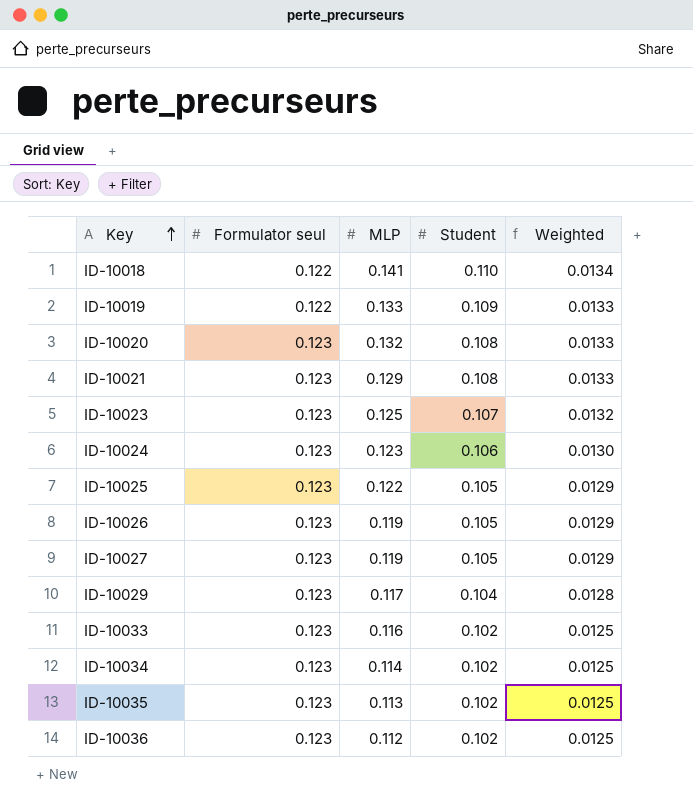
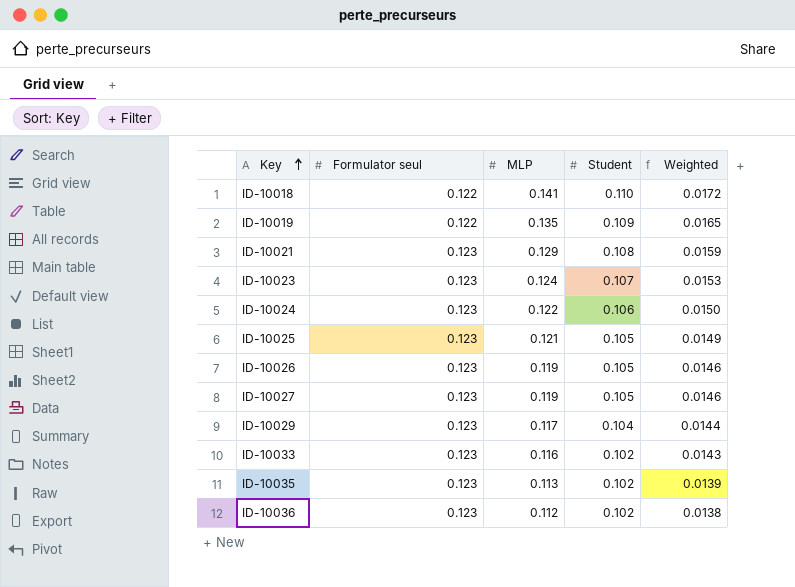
column Weighted | formula: [Formulator seul] * [Student] -> [Formulator seul] * [MLP]
row ID-10020: 0.123 | 0.132 | 0.108 | 0.0133 -> none
row ID-10034: 0.123 | 0.114 | 0.102 | 0.0125 -> none
ID-10019 | MLP: 0.133 -> 0.135
ID-10023 | MLP: 0.125 -> 0.124
ID-10024 | MLP: 0.123 -> 0.122
ID-10025 | MLP: 0.122 -> 0.121

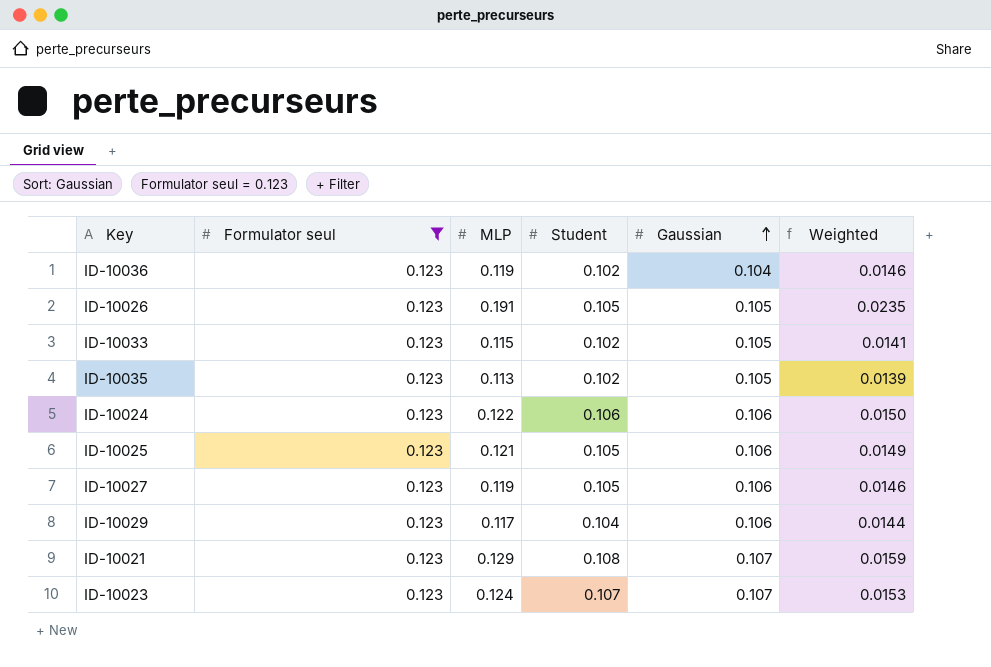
filter: none -> Formulator seul = 0.123
row order: Key ascending -> Gaussian ascending
column Gaussian | position: none -> 5
ID-10036 | MLP: 0.112 -> 0.119
ID-10036 | Weighted: 0.0138 -> 0.0146
ID-10026 | MLP: 0.119 -> 0.191
ID-10026 | Weighted: 0.0146 -> 0.0235
ID-10033 | MLP: 0.116 -> 0.115
ID-10033 | Weighted: 0.0143 -> 0.0141

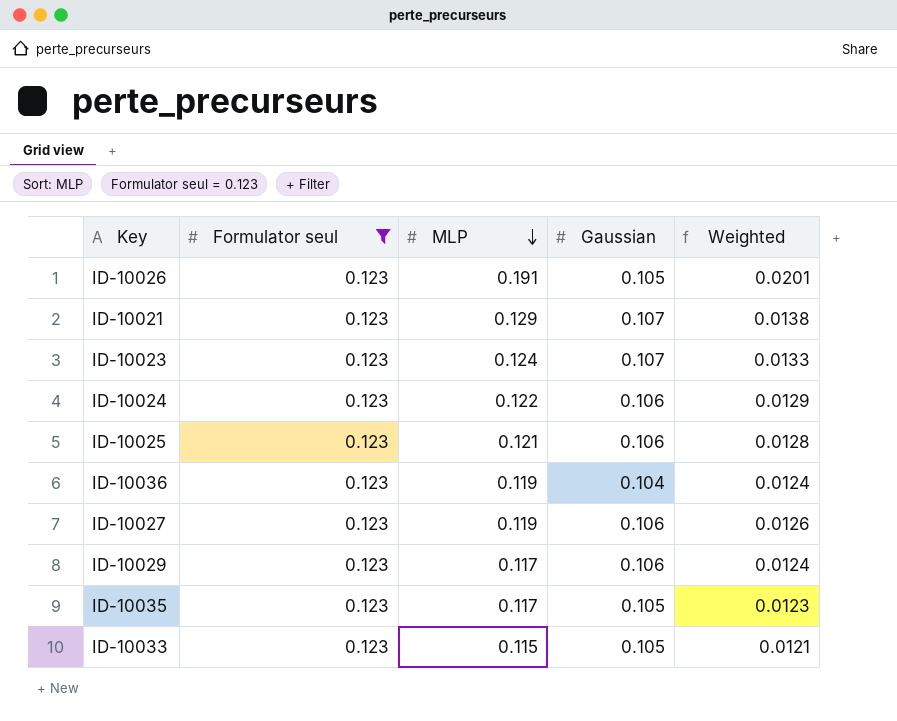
row order: Gaussian ascending -> MLP descending
column Student | position: 4 -> none
column Weighted | formula: [Formulator seul] * [MLP] -> [MLP] * [Gaussian]
ID-10035 | MLP: 0.113 -> 0.117

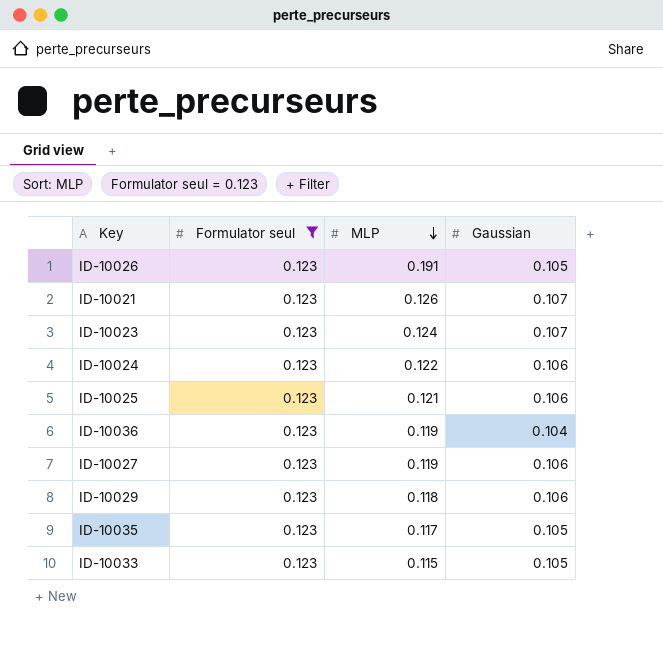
column Weighted | formula: [MLP] * [Gaussian] -> none
ID-10021 | MLP: 0.129 -> 0.126
ID-10029 | MLP: 0.117 -> 0.118

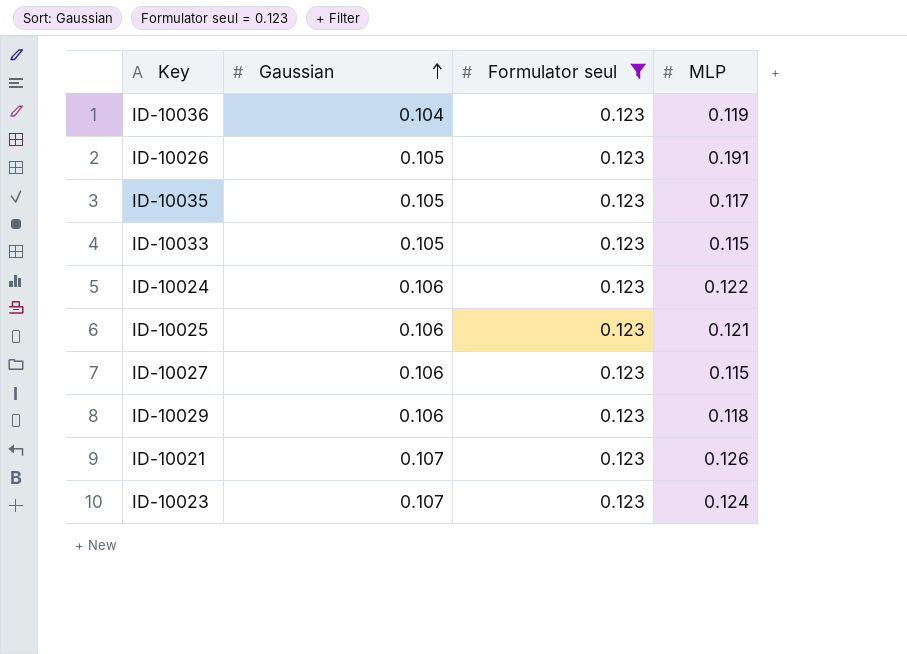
row order: MLP descending -> Gaussian ascending
column Gaussian | position: 4 -> 2
ID-10027 | MLP: 0.119 -> 0.115

